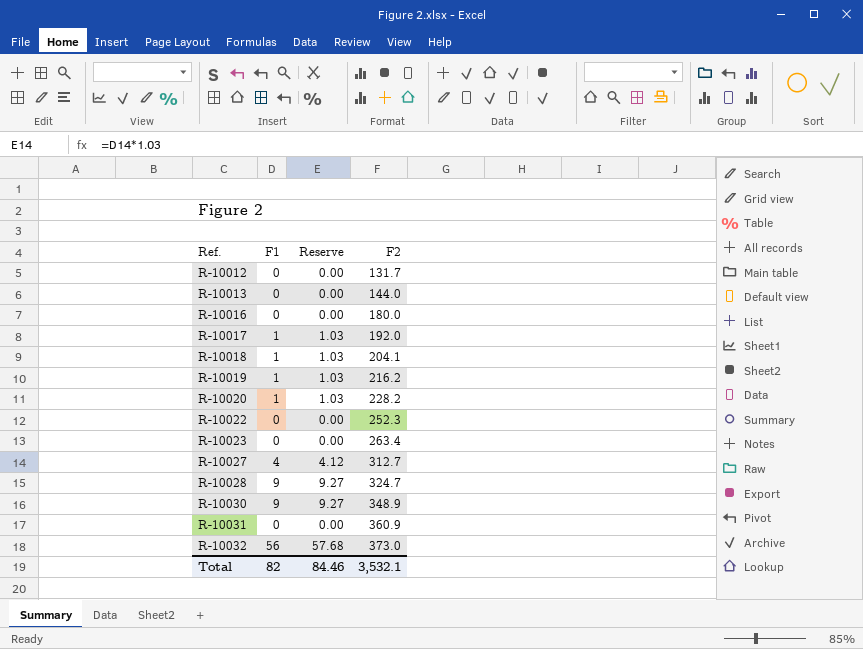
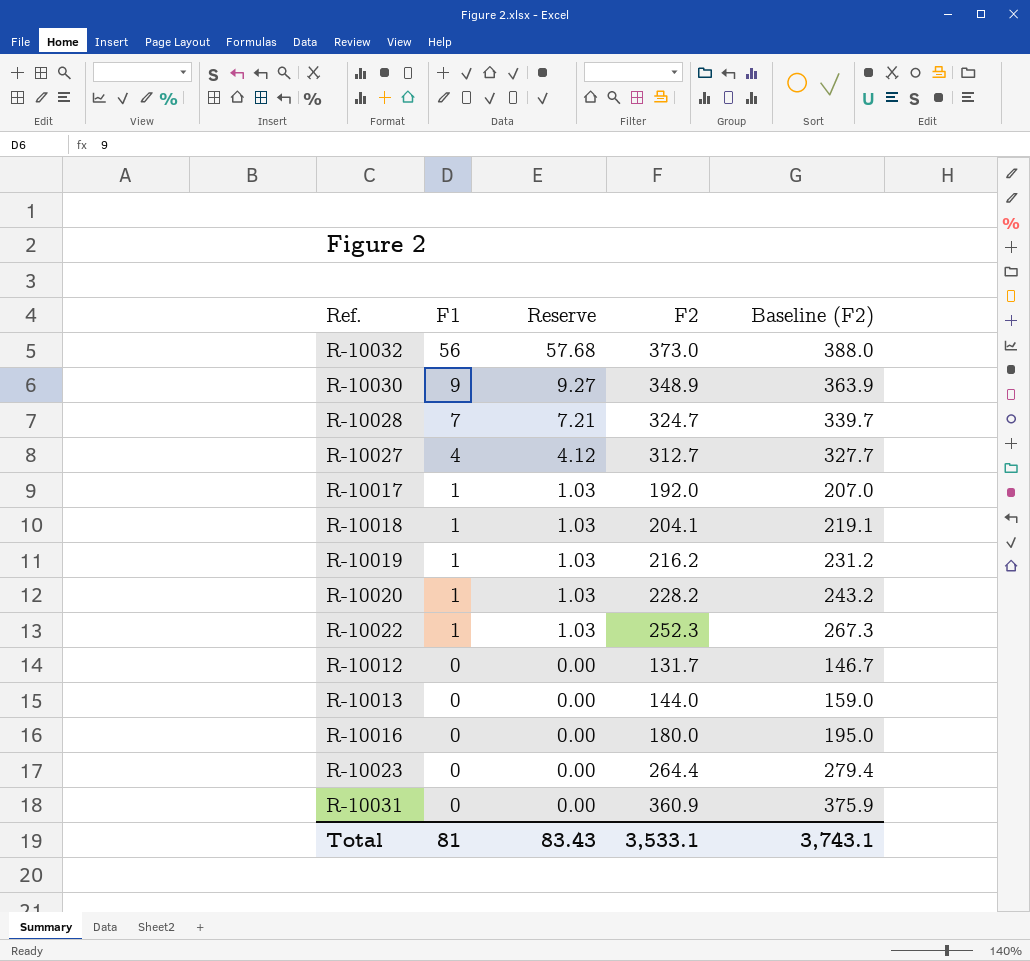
row order: Ref. ascending -> F1 descending
column Baseline (F2) | formula: none -> [F2] + 15
R-10028 | F1: 9 -> 7
R-10028 | Reserve: 9.27 -> 7.21
R-10022 | F1: 0 -> 1
R-10022 | Reserve: 0.00 -> 1.03
R-10023 | F2: 263.4 -> 264.4
Total | F1: 82 -> 81
Total | Reserve: 84.46 -> 83.43
Total | F2: 3,532.1 -> 3,533.1

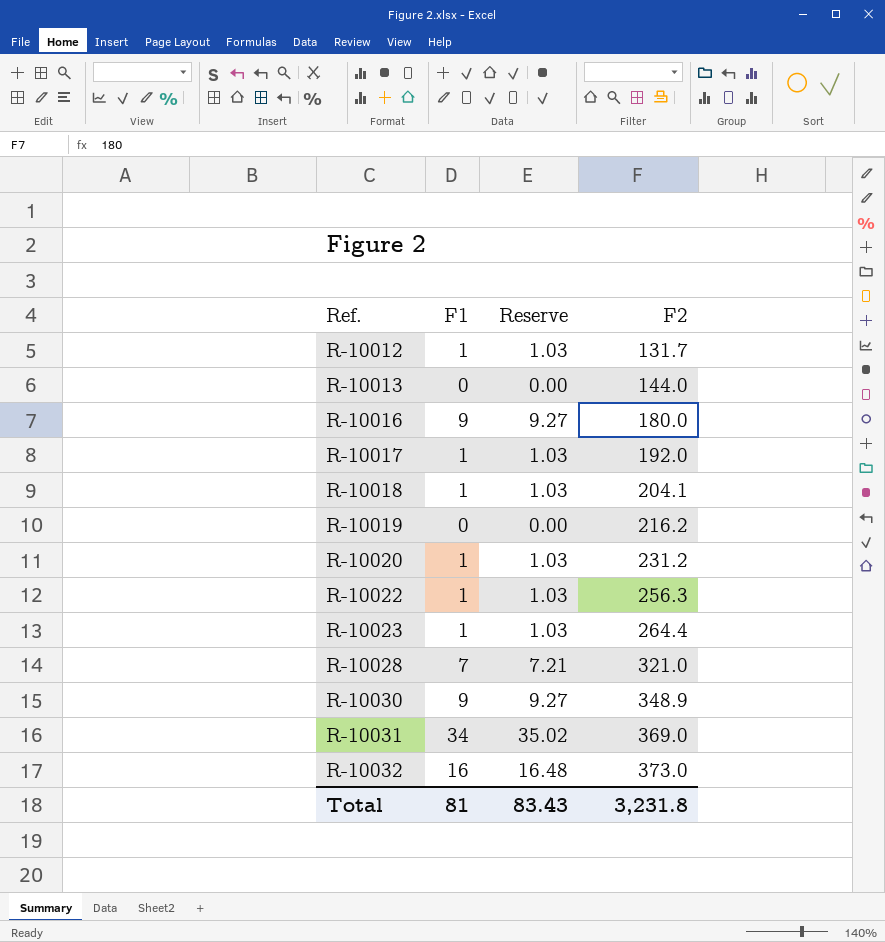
row order: F1 descending -> Ref. ascending
column Baseline (F2) | formula: [F2] + 15 -> none
row R-10027: 4 | 4.12 | 312.7 | 327.7 -> none
R-10012 | F1: 0 -> 1
R-10012 | Reserve: 0.00 -> 1.03
R-10016 | F1: 0 -> 9
R-10016 | Reserve: 0.00 -> 9.27
R-10019 | F1: 1 -> 0
R-10019 | Reserve: 1.03 -> 0.00
R-10020 | F2: 228.2 -> 231.2
R-10022 | F2: 252.3 -> 256.3
R-10023 | F1: 0 -> 1
R-10023 | Reserve: 0.00 -> 1.03
R-10028 | F2: 324.7 -> 321.0
R-10031 | F1: 0 -> 34
R-10031 | Reserve: 0.00 -> 35.02
R-10031 | F2: 360.9 -> 369.0
R-10032 | F1: 56 -> 16
R-10032 | Reserve: 57.68 -> 16.48
Total | F2: 3,533.1 -> 3,231.8

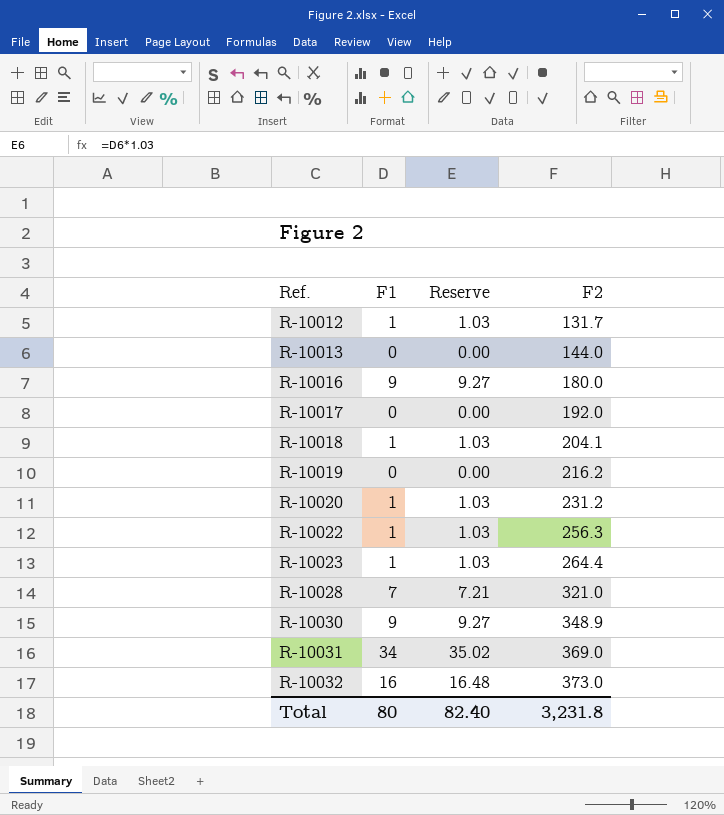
R-10017 | F1: 1 -> 0
R-10017 | Reserve: 1.03 -> 0.00
Total | F1: 81 -> 80
Total | Reserve: 83.43 -> 82.40

